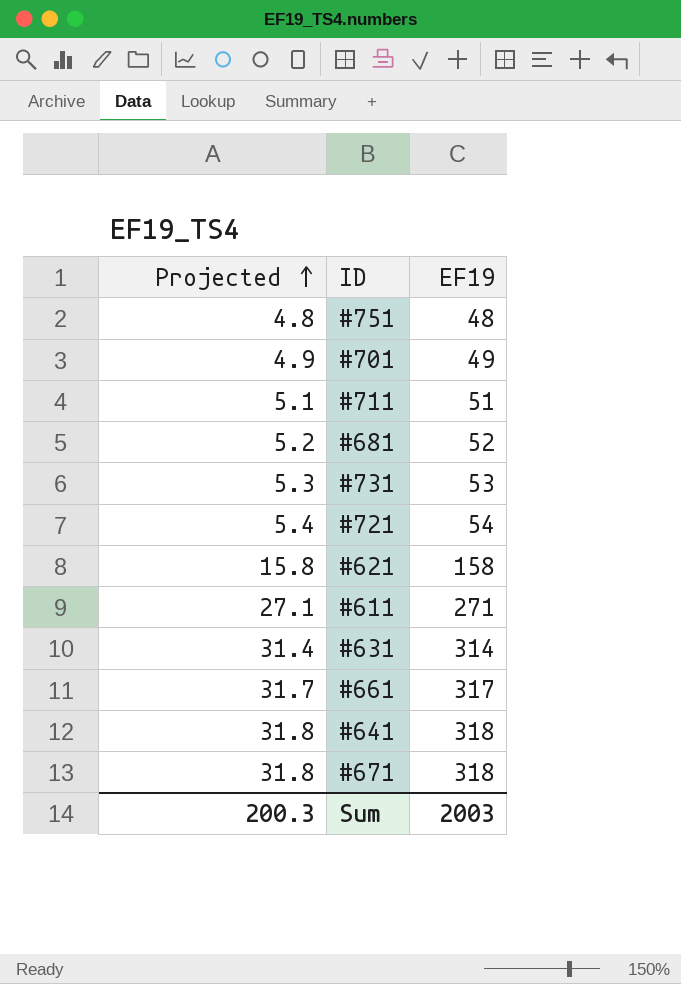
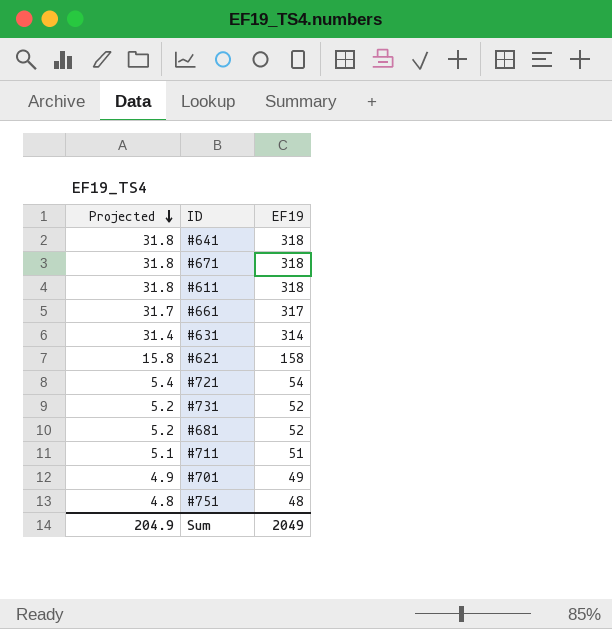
row order: Projected ascending -> Projected descending
#611 | Projected: 27.1 -> 31.8
#611 | EF19: 271 -> 318
#731 | Projected: 5.3 -> 5.2
#731 | EF19: 53 -> 52
Sum | Projected: 200.3 -> 204.9
Sum | EF19: 2003 -> 2049

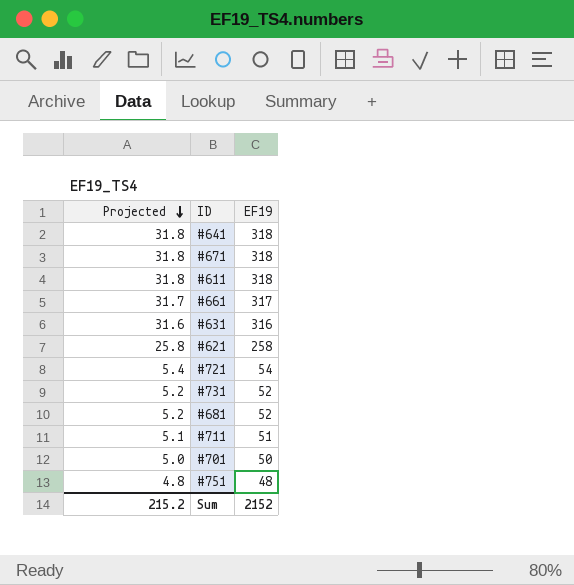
#631 | Projected: 31.4 -> 31.6
#631 | EF19: 314 -> 316
#621 | Projected: 15.8 -> 25.8
#621 | EF19: 158 -> 258
#701 | Projected: 4.9 -> 5.0
#701 | EF19: 49 -> 50
Sum | Projected: 204.9 -> 215.2
Sum | EF19: 2049 -> 2152

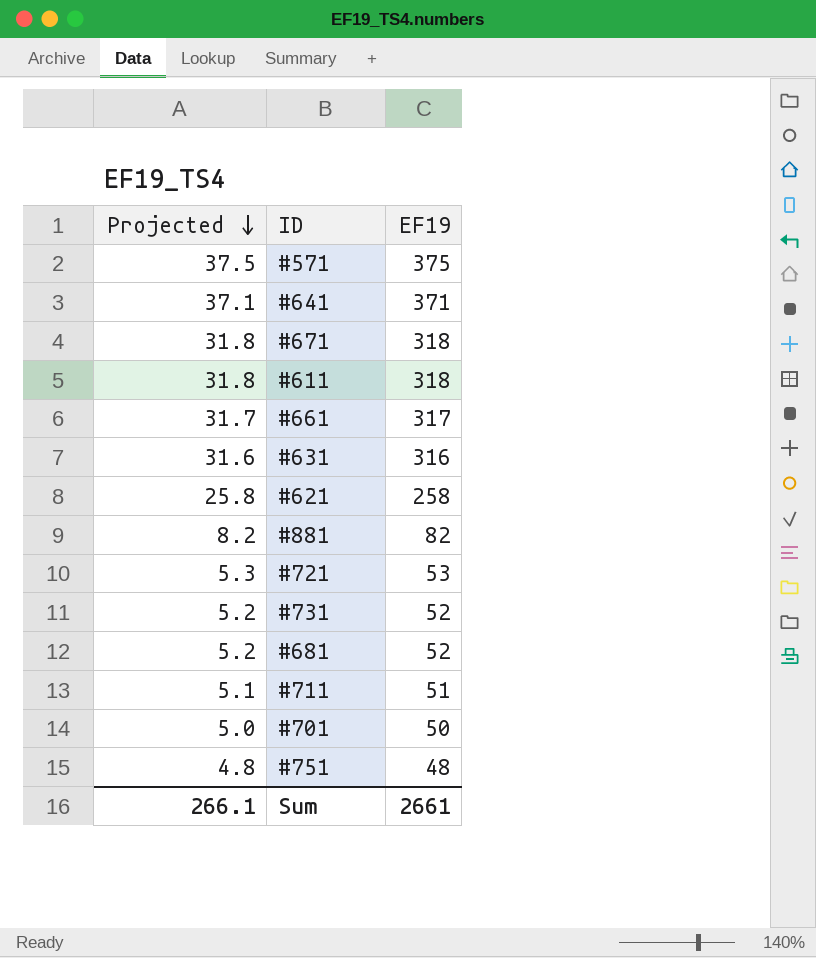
row #571: none -> 37.5 | 375
#641 | Projected: 31.8 -> 37.1
#641 | EF19: 318 -> 371
row #881: none -> 8.2 | 82
#721 | Projected: 5.4 -> 5.3
#721 | EF19: 54 -> 53
Sum | Projected: 215.2 -> 266.1
Sum | EF19: 2152 -> 2661

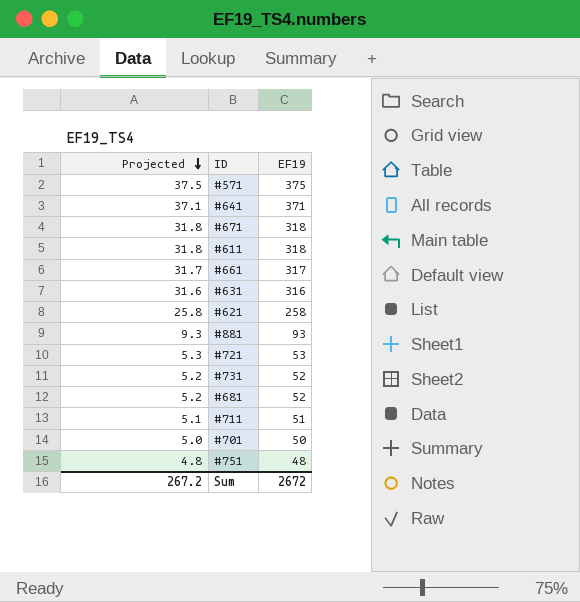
#881 | Projected: 8.2 -> 9.3
#881 | EF19: 82 -> 93
Sum | Projected: 266.1 -> 267.2
Sum | EF19: 2661 -> 2672

